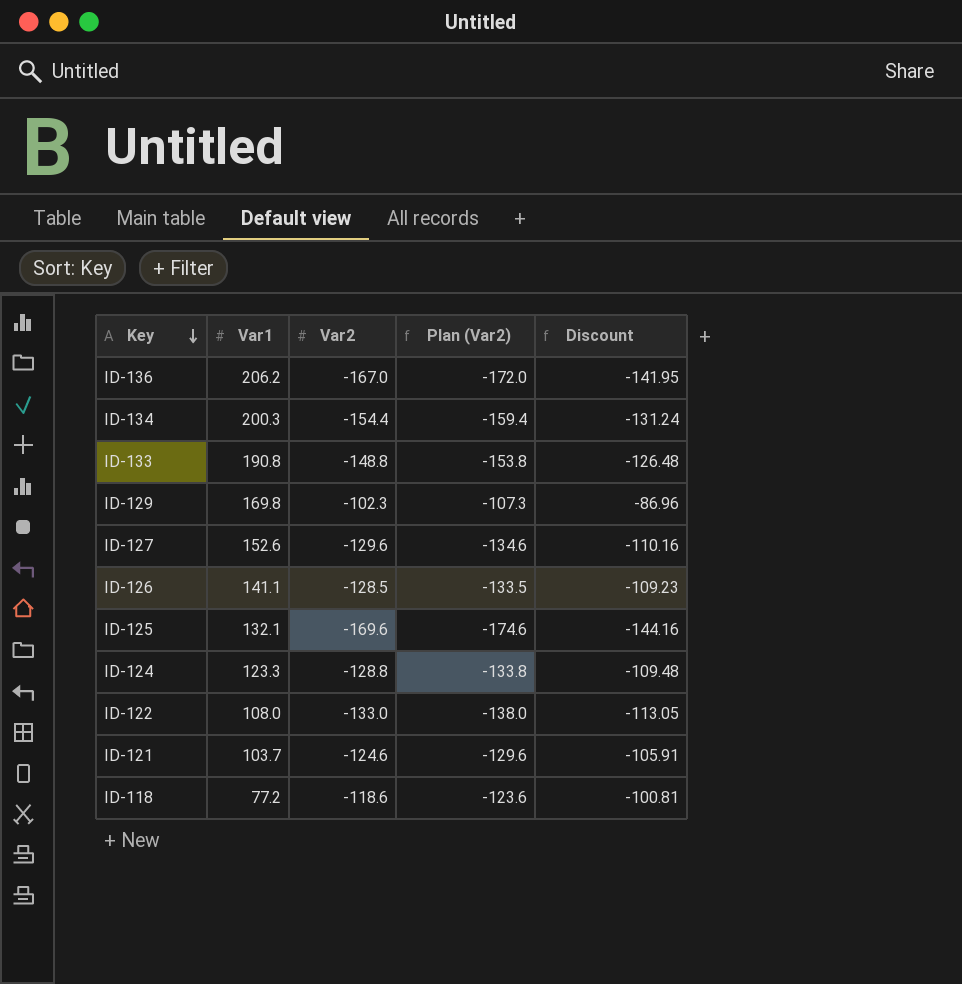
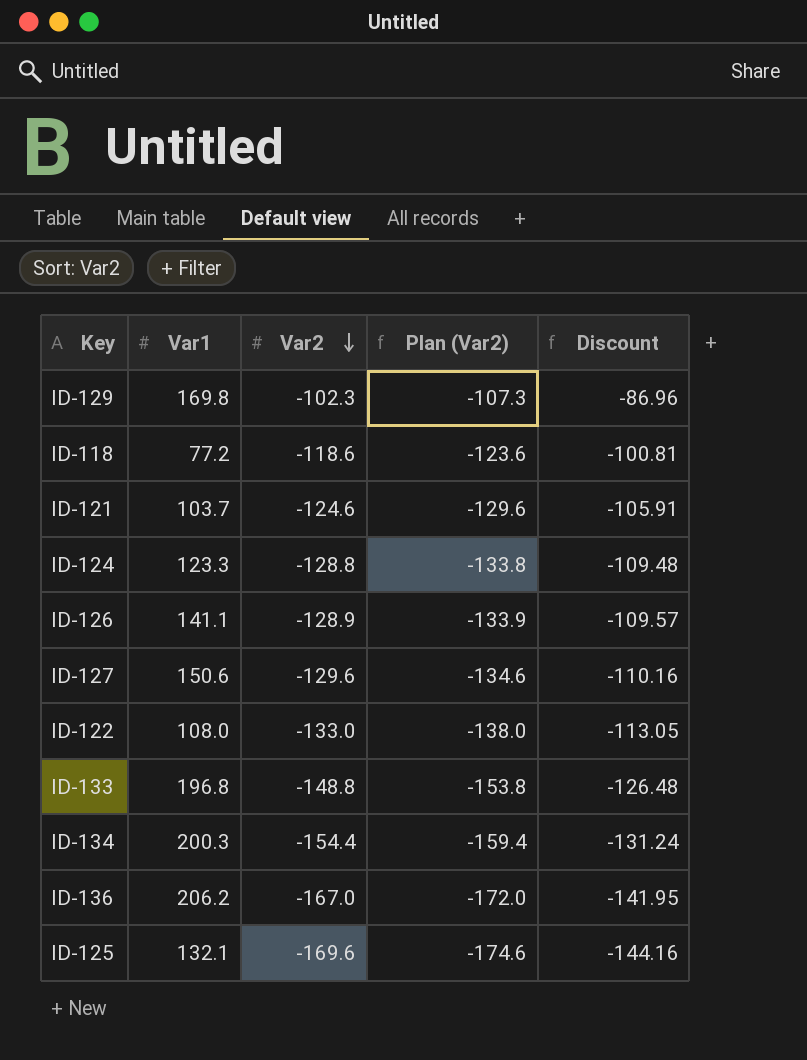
row order: Key descending -> Var2 descending
ID-126 | Var2: -128.5 -> -128.9
ID-126 | Plan (Var2): -133.5 -> -133.9
ID-126 | Discount: -109.23 -> -109.57
ID-127 | Var1: 152.6 -> 150.6
ID-133 | Var1: 190.8 -> 196.8

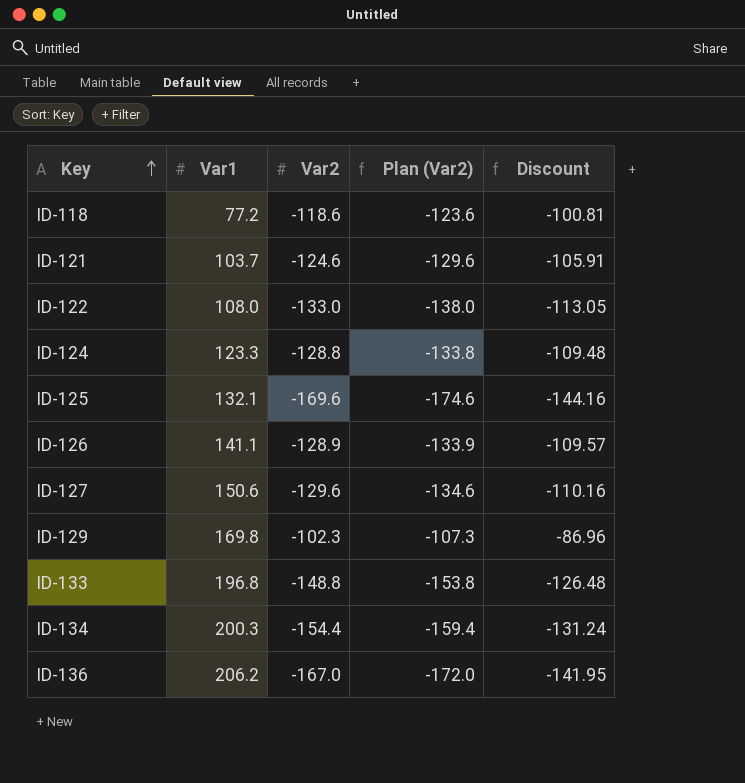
row order: Var2 descending -> Key ascending

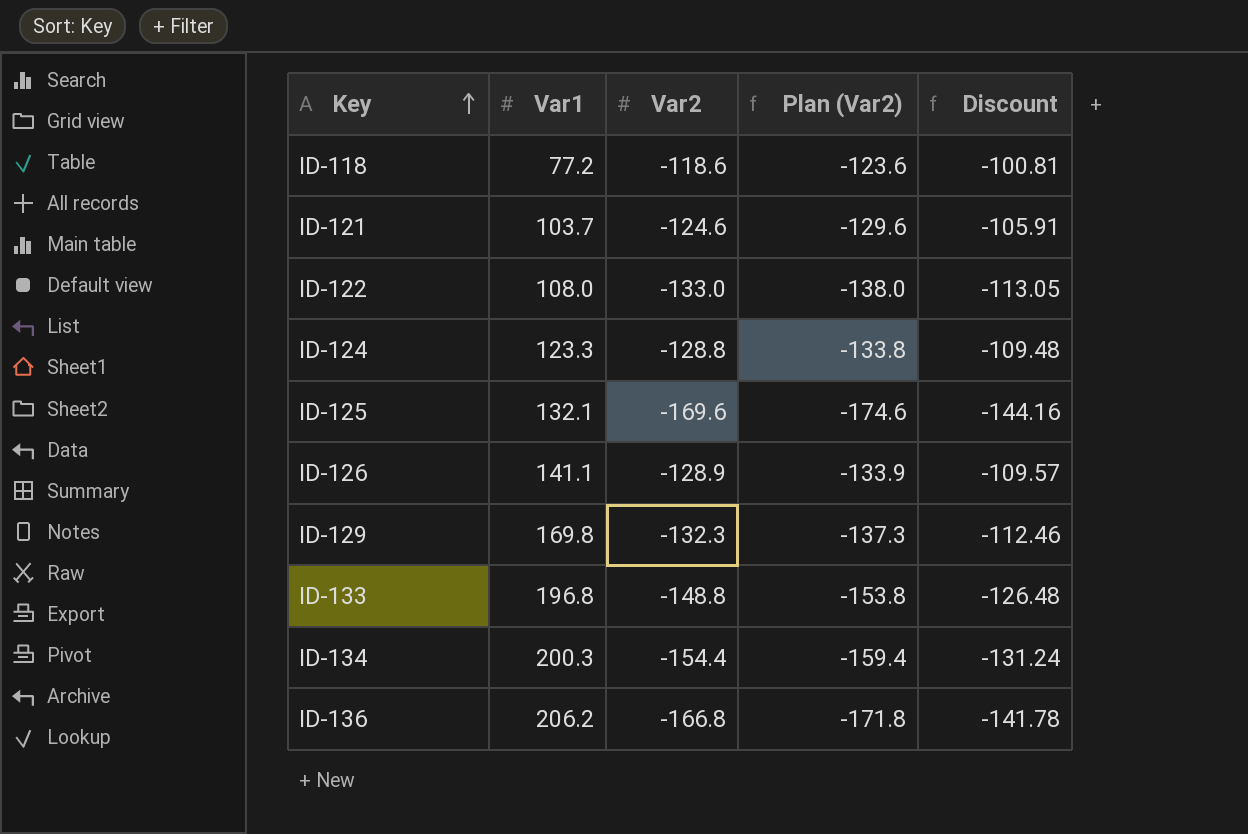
row ID-127: 150.6 | -129.6 | -134.6 | -110.16 -> none
ID-129 | Var2: -102.3 -> -132.3
ID-129 | Plan (Var2): -107.3 -> -137.3
ID-129 | Discount: -86.96 -> -112.46
ID-136 | Var2: -167.0 -> -166.8
ID-136 | Plan (Var2): -172.0 -> -171.8
ID-136 | Discount: -141.95 -> -141.78

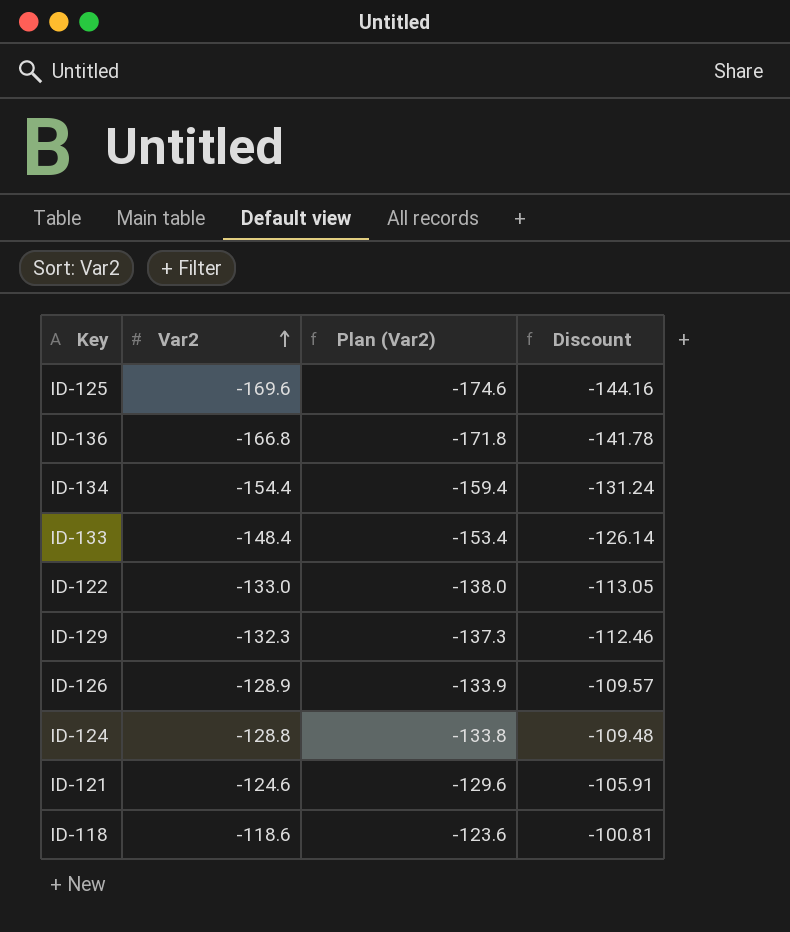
row order: Key ascending -> Var2 ascending
column Var1 | position: 2 -> none
ID-133 | Var2: -148.8 -> -148.4
ID-133 | Plan (Var2): -153.8 -> -153.4
ID-133 | Discount: -126.48 -> -126.14

